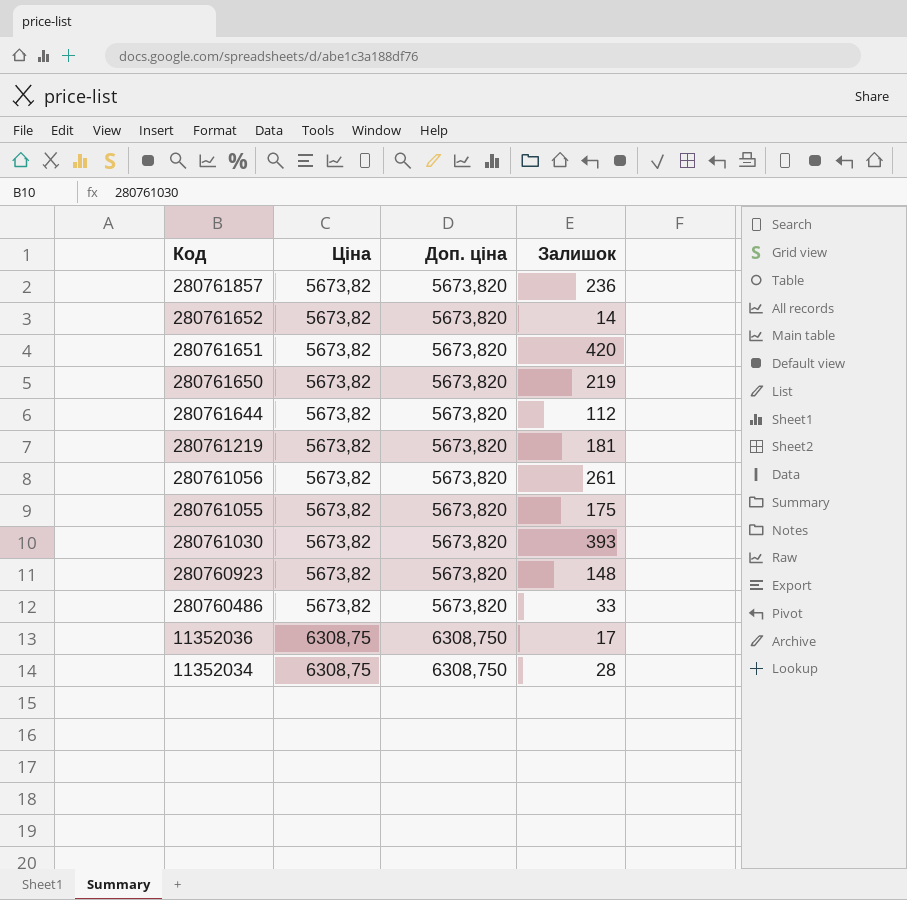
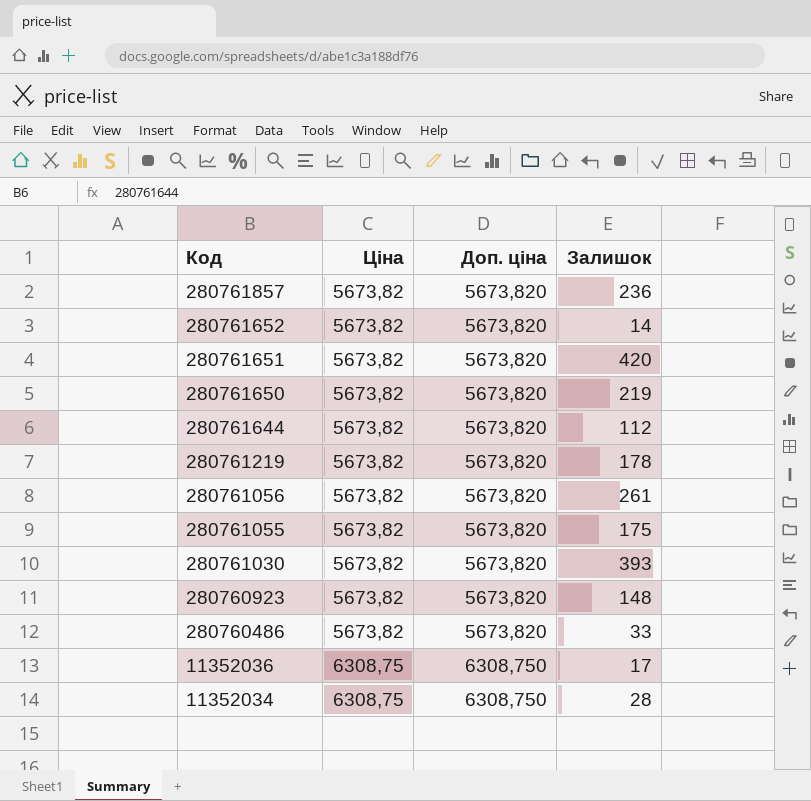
280761219 | Залишок: 181 -> 178

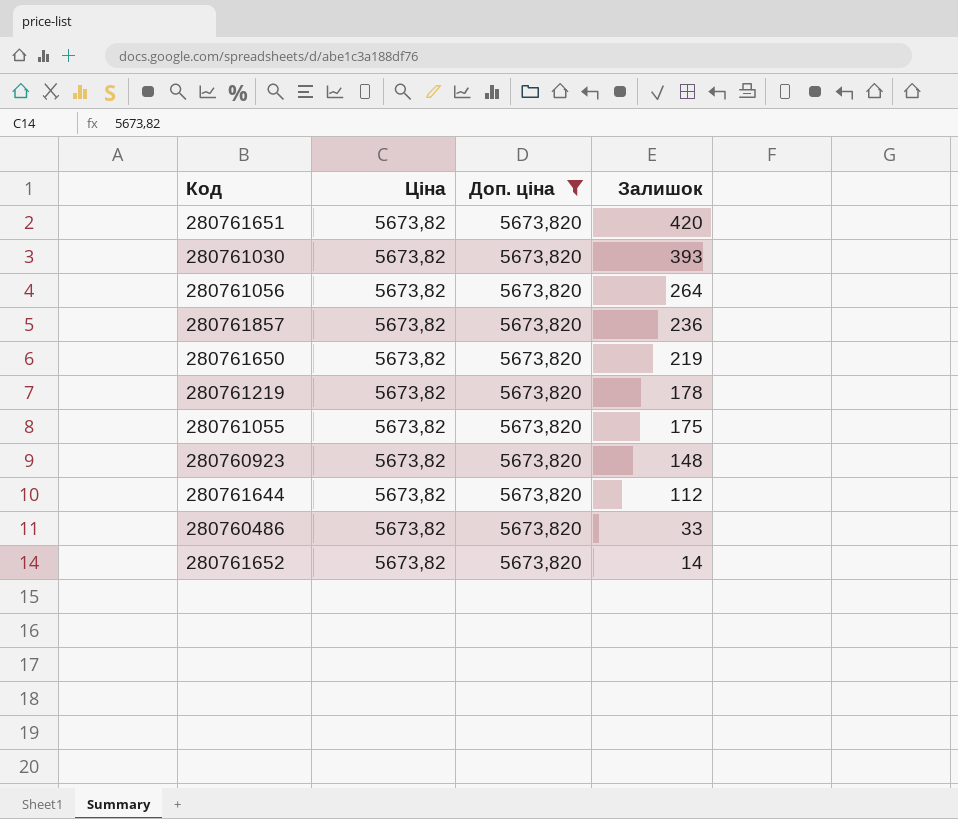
filter: none -> Доп. ціна = 5673,820
row order: Код descending -> Залишок descending
280761056 | Залишок: 261 -> 264

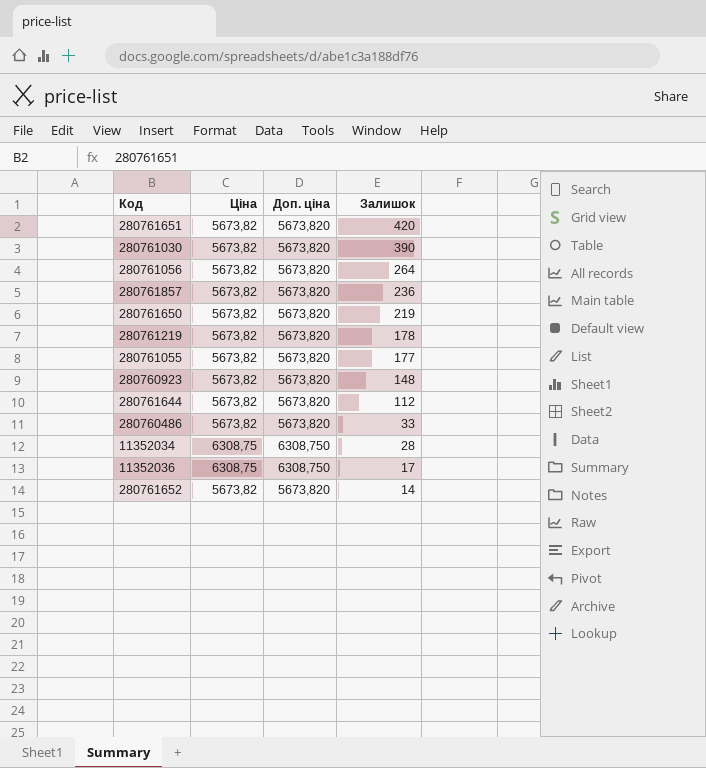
filter: Доп. ціна = 5673,820 -> none
280761030 | Залишок: 393 -> 390
280761055 | Залишок: 175 -> 177

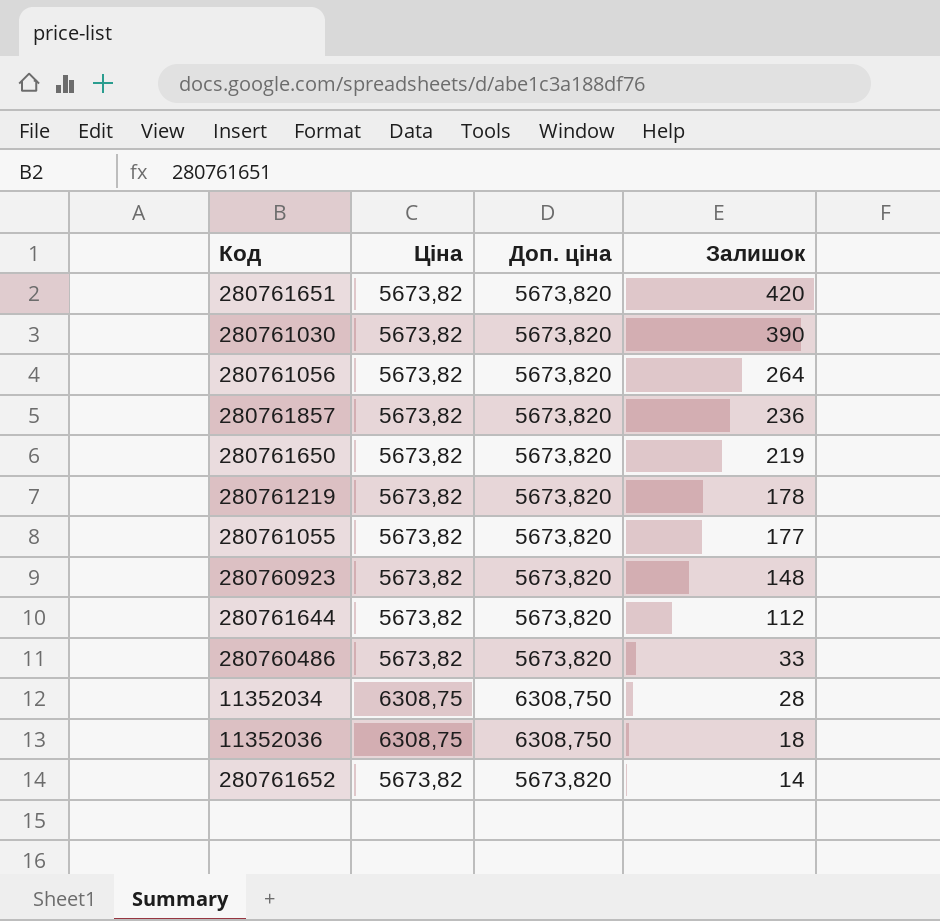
11352036 | Залишок: 17 -> 18

